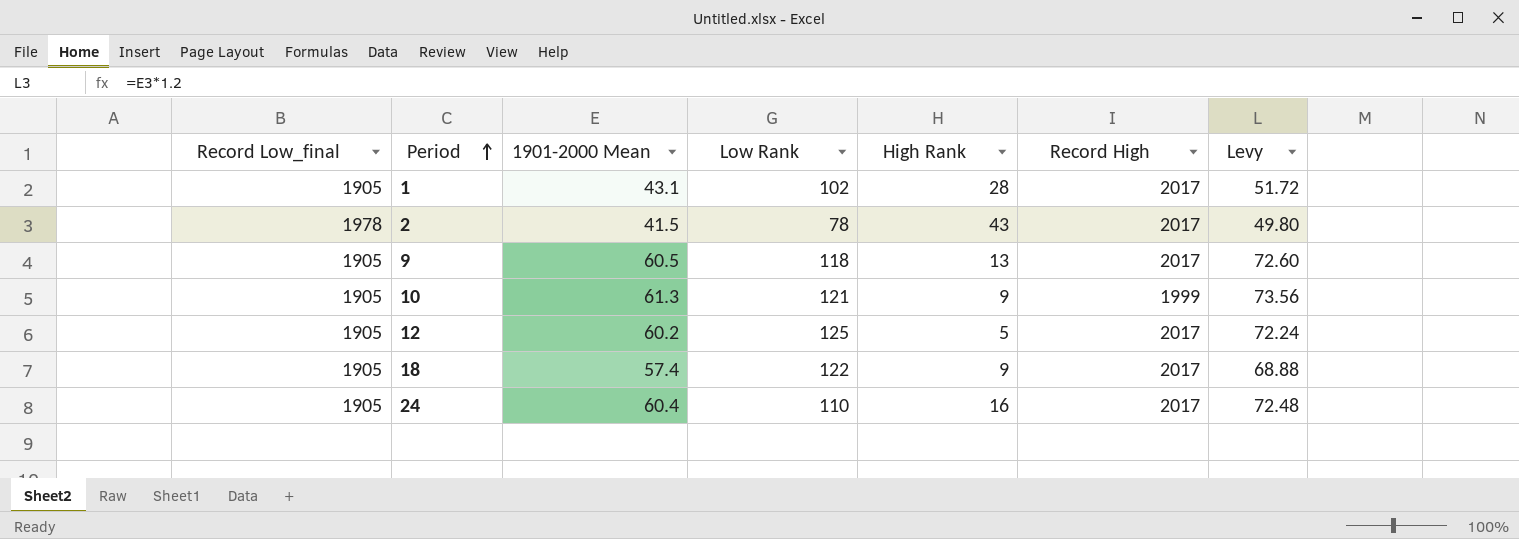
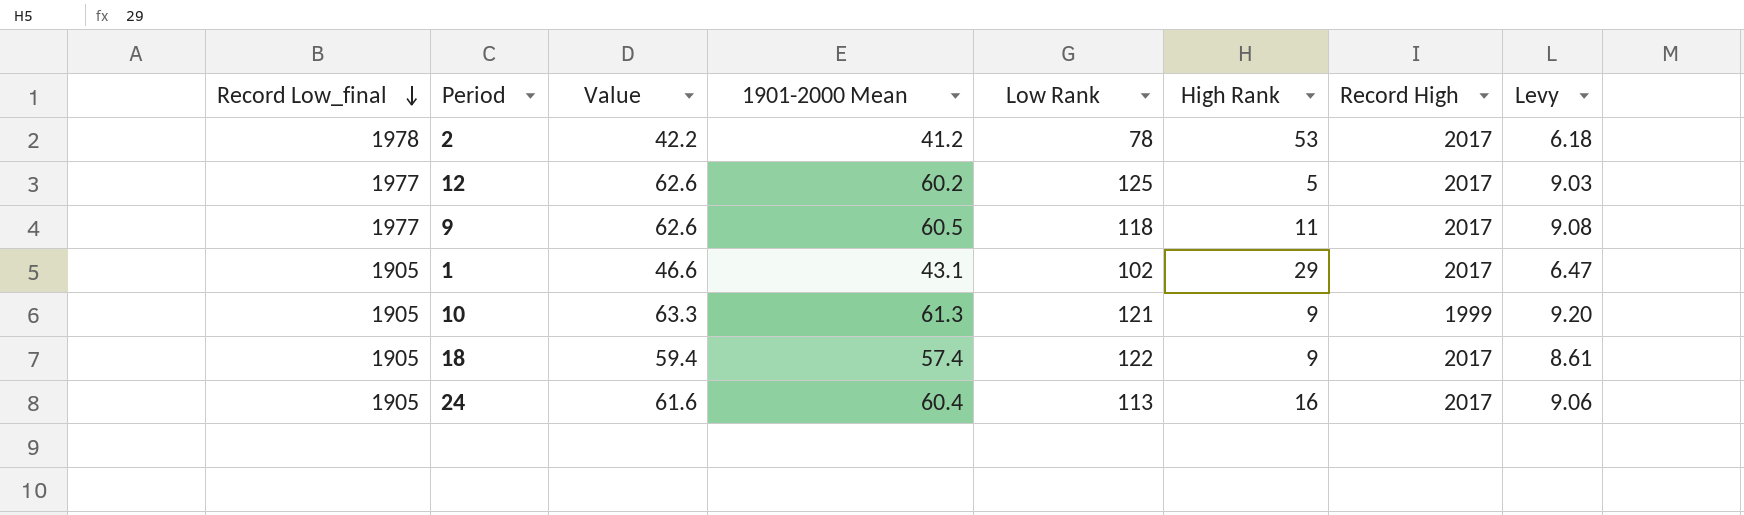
row order: Period ascending -> Record Low_final descending
column Value | position: none -> 3
column Levy | formula: [1901-2000 Mean] * 1.2 -> [1901-2000 Mean] * 0.15
2 | 1901-2000 Mean: 41.5 -> 41.2
2 | High Rank: 43 -> 53
12 | Record Low_final: 1905 -> 1977
9 | Record Low_final: 1905 -> 1977
9 | High Rank: 13 -> 11
1 | High Rank: 28 -> 29
24 | Low Rank: 110 -> 113

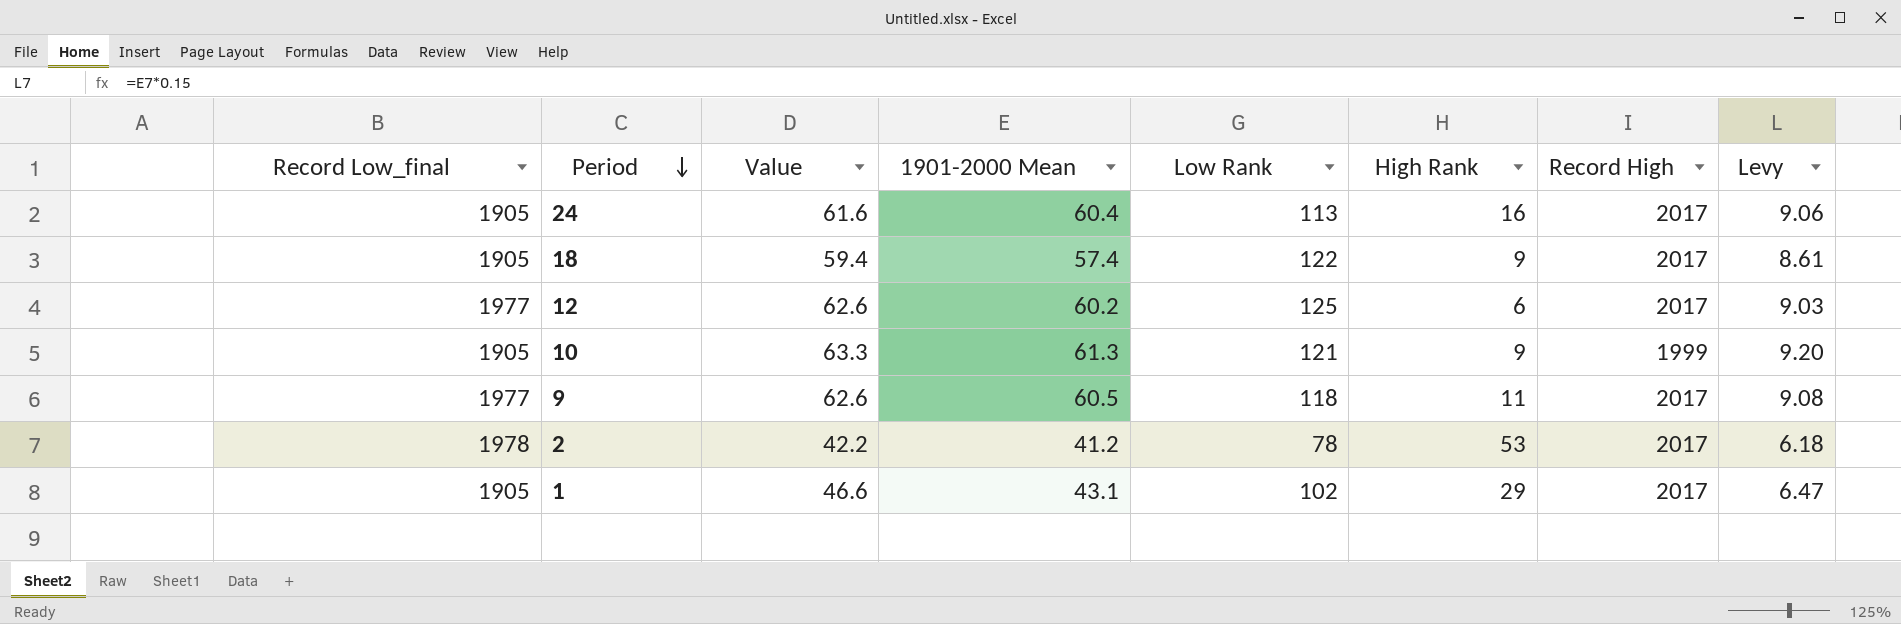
row order: Record Low_final descending -> Period descending
12 | High Rank: 5 -> 6

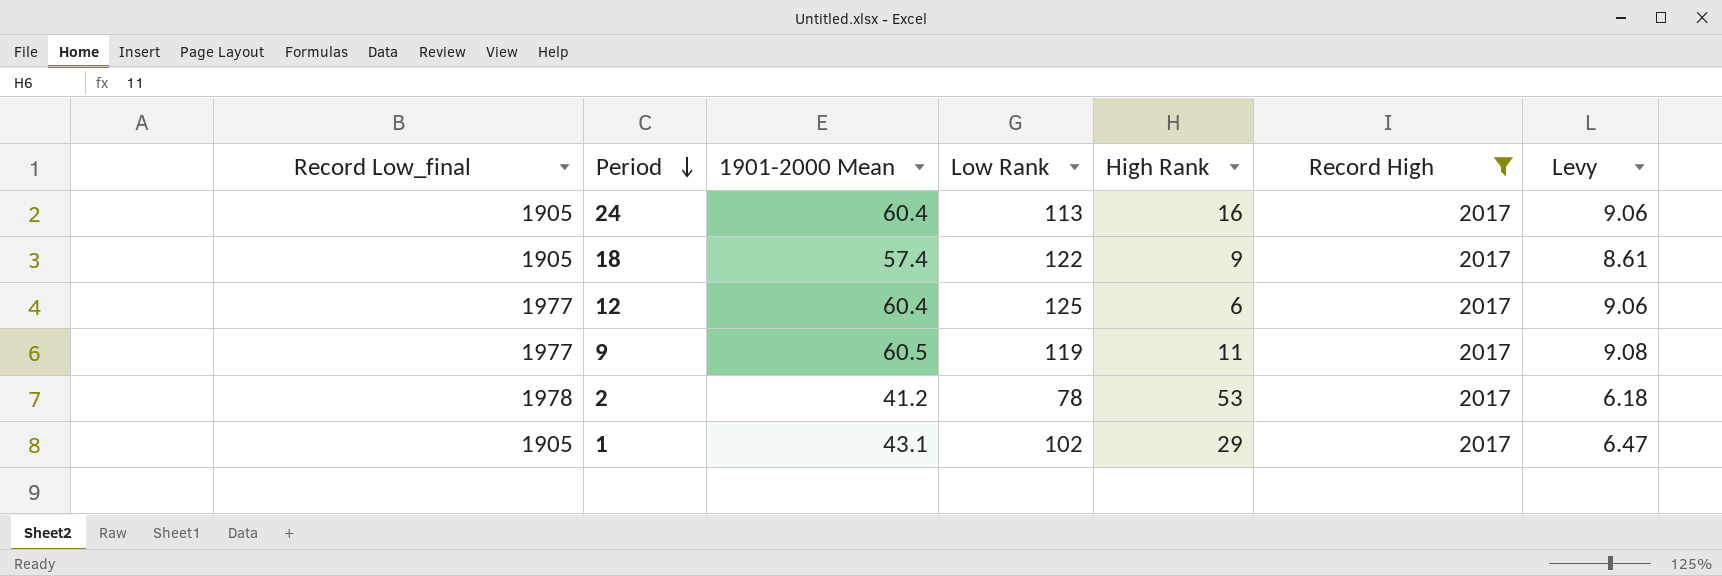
filter: none -> Record High = 2017
column Value | position: 3 -> none
12 | 1901-2000 Mean: 60.2 -> 60.4
12 | Levy: 9.03 -> 9.06
9 | Low Rank: 118 -> 119

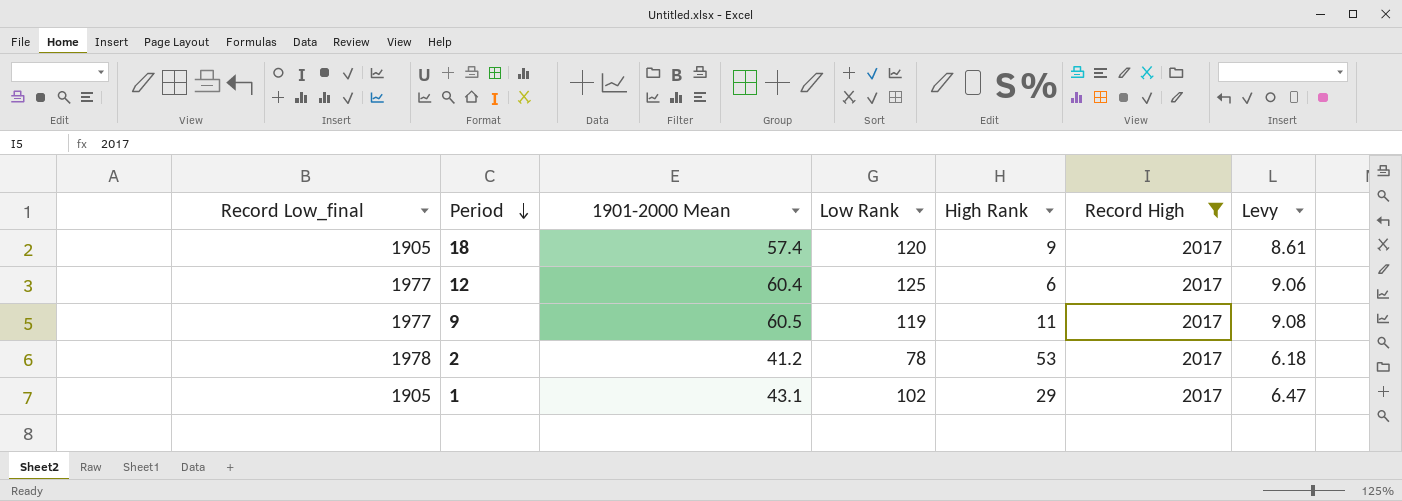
row 24: 1905 | 60.4 | 113 | 16 | 2017 | 9.06 -> none
18 | Low Rank: 122 -> 120

